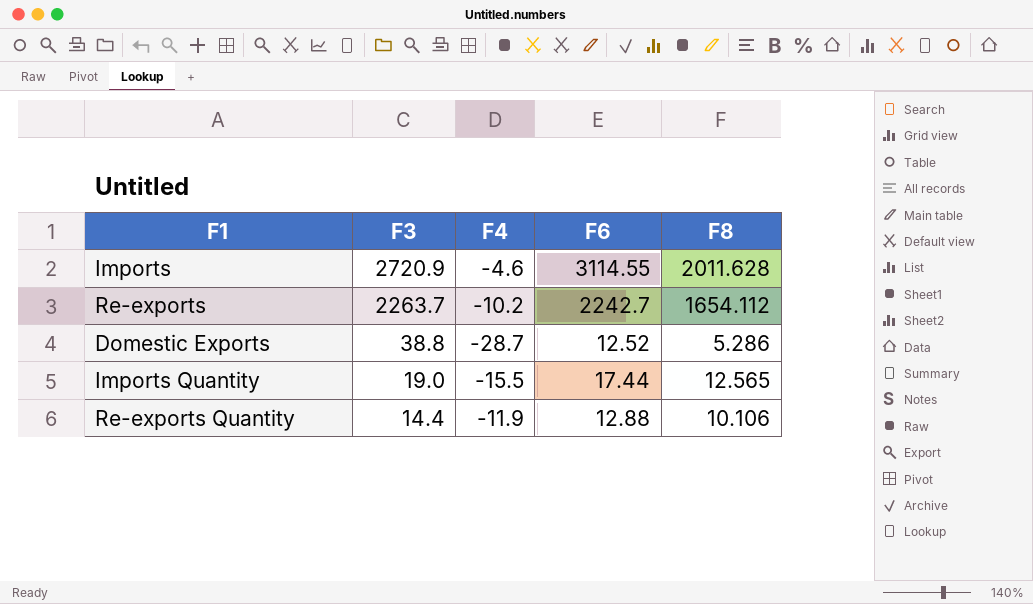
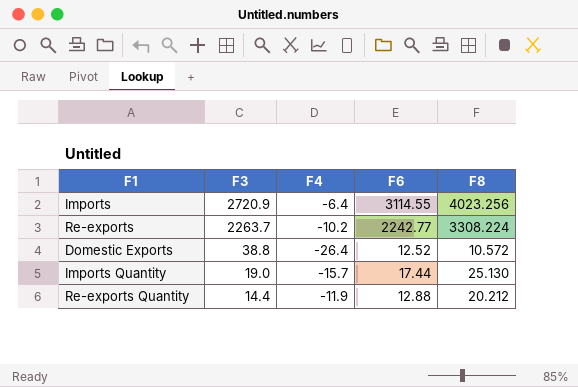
Imports | F4: -4.6 -> -6.4
Imports | F8: 2011.628 -> 4023.256
Re-exports | F6: 2242.7 -> 2242.77
Re-exports | F8: 1654.112 -> 3308.224
Domestic Exports | F4: -28.7 -> -26.4
Domestic Exports | F8: 5.286 -> 10.572
Imports Quantity | F4: -15.5 -> -15.7
Imports Quantity | F8: 12.565 -> 25.130
Re-exports Quantity | F8: 10.106 -> 20.212

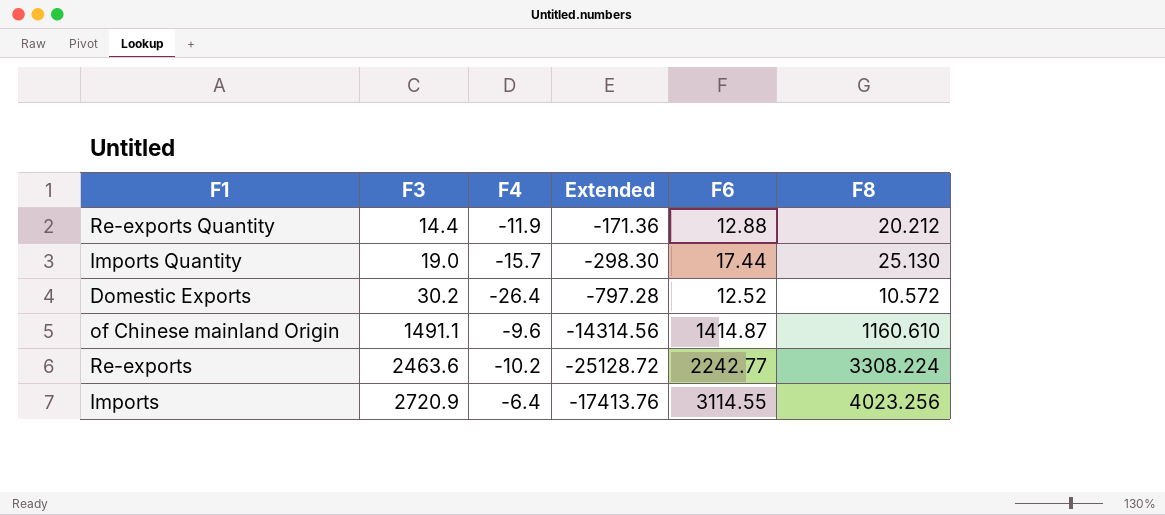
row order: F3 descending -> F3 ascending
column Extended | formula: none -> [F3] * [F4]
Domestic Exports | F3: 38.8 -> 30.2
row of Chinese mainland Origin: none -> 1491.1 | -9.6 | -14314.56 | 1414.87 | 1160.610
Re-exports | F3: 2263.7 -> 2463.6

